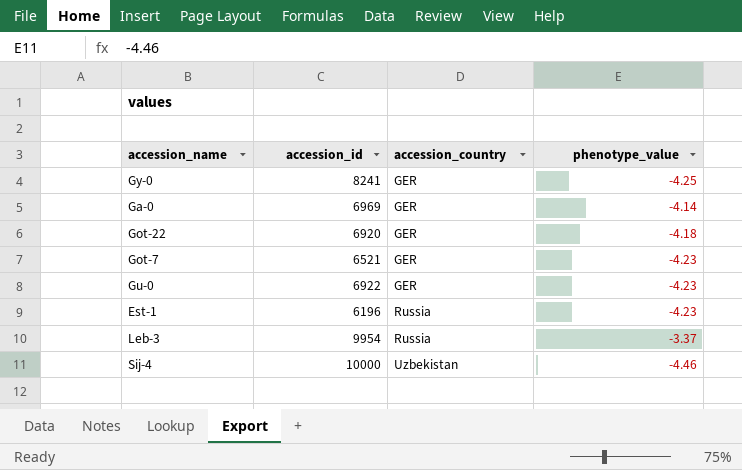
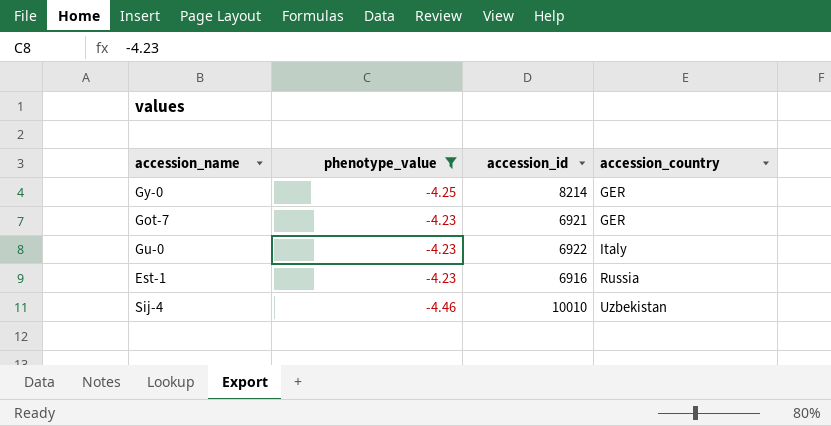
filter: none -> phenotype_value <= -4.23
column phenotype_value | position: 4 -> 2
Gy-0 | accession_id: 8241 -> 8214
Got-7 | accession_id: 6521 -> 6921
Gu-0 | accession_country: GER -> Italy
Est-1 | accession_id: 6196 -> 6916
Sij-4 | accession_id: 10000 -> 10010

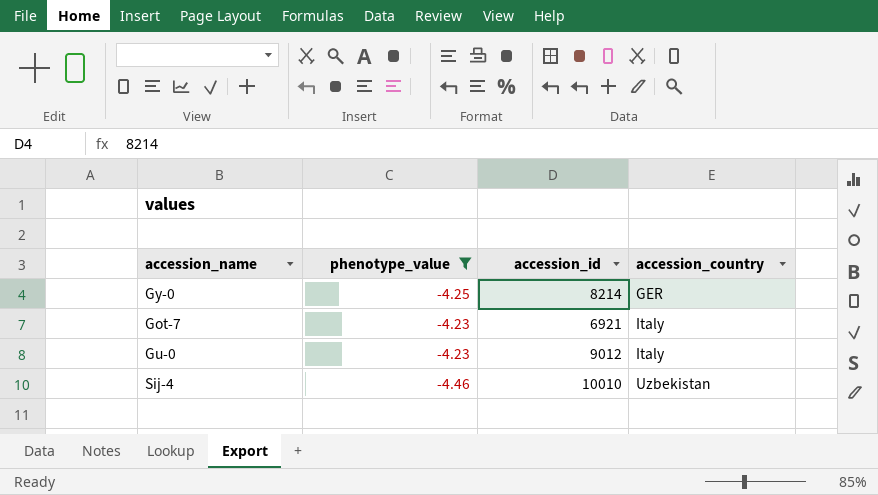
row Est-1: -4.23 | 6916 | Russia -> none
Got-7 | accession_country: GER -> Italy
Gu-0 | accession_id: 6922 -> 9012

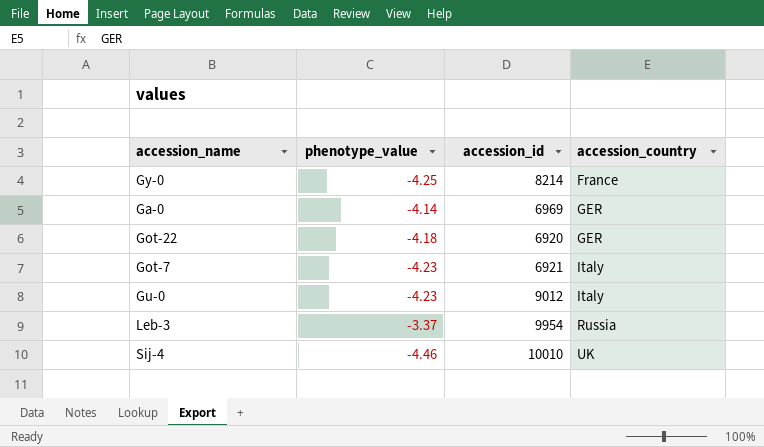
filter: phenotype_value <= -4.23 -> none
Gy-0 | accession_country: GER -> France
Sij-4 | accession_country: Uzbekistan -> UK

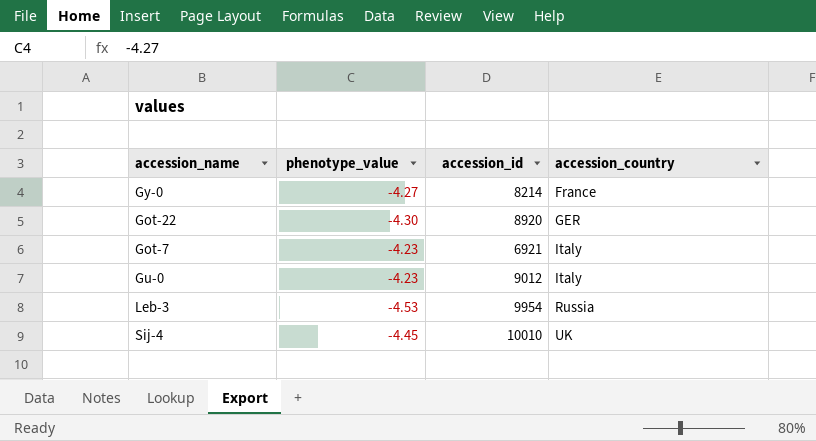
row Ga-0: -4.14 | 6969 | GER -> none
Gy-0 | phenotype_value: -4.25 -> -4.27
Got-22 | phenotype_value: -4.18 -> -4.30
Got-22 | accession_id: 6920 -> 8920
Leb-3 | phenotype_value: -3.37 -> -4.53
Sij-4 | phenotype_value: -4.46 -> -4.45

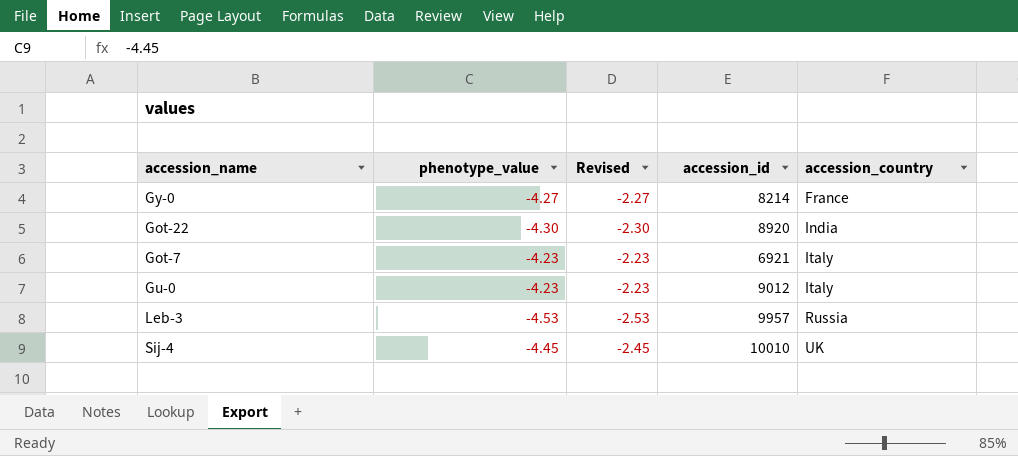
column Revised | formula: none -> [phenotype_value] + 2
Got-22 | accession_country: GER -> India
Leb-3 | accession_id: 9954 -> 9957

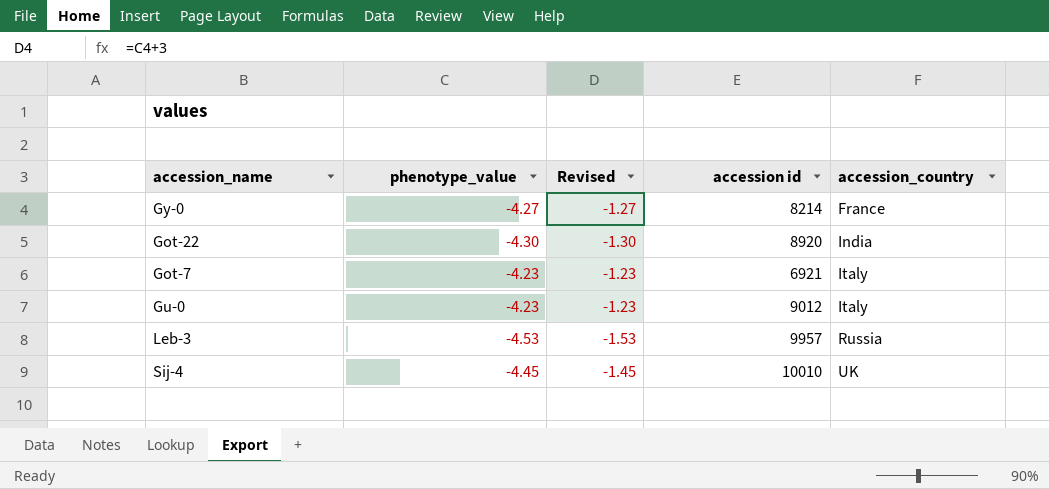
column Revised | formula: [phenotype_value] + 2 -> [phenotype_value] + 3
column name: accession_id -> accession id

